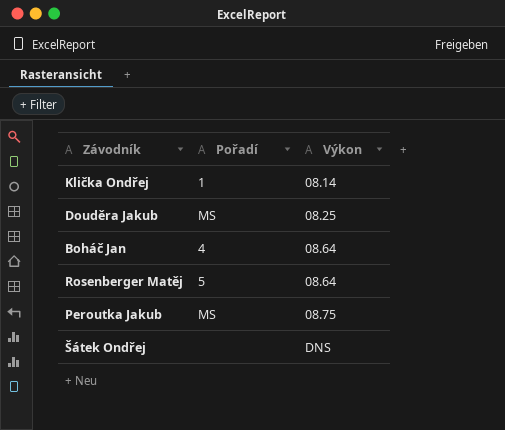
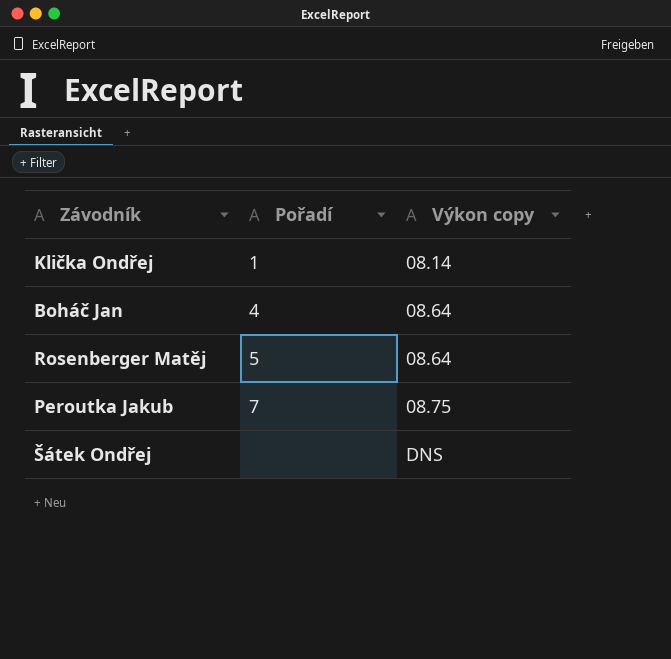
column name: Výkon -> Výkon copy
row Douděra Jakub: MS | 08.25 -> none
Peroutka Jakub | Pořadí: MS -> 7

